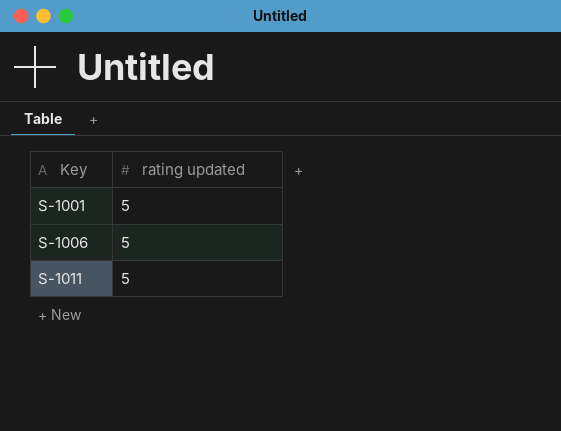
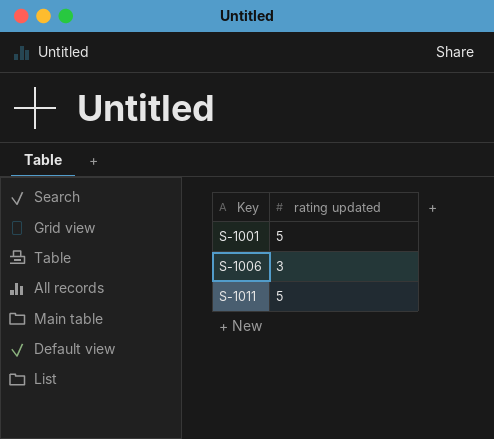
S-1006 | rating updated: 5 -> 3

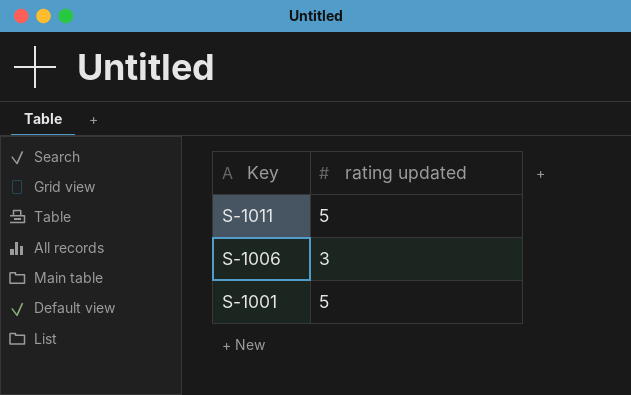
row order: Key ascending -> Key descending

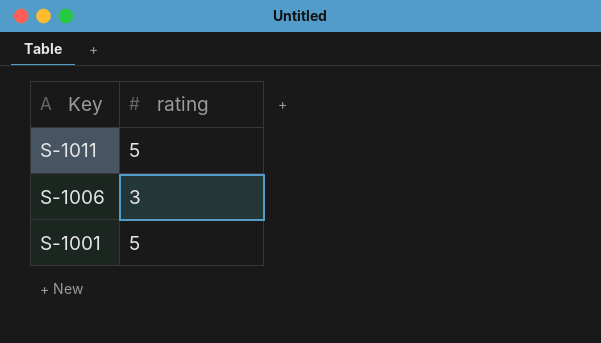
column name: rating updated -> rating

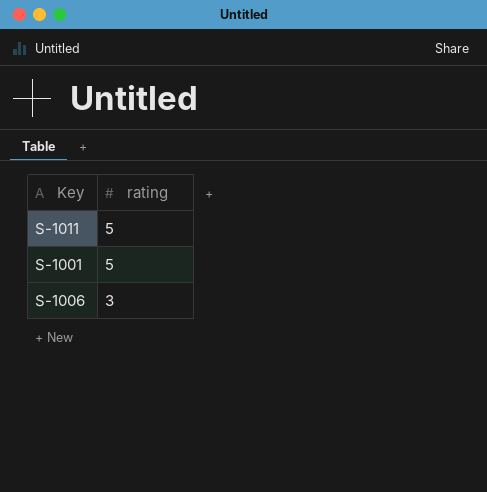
row order: Key descending -> rating descending

